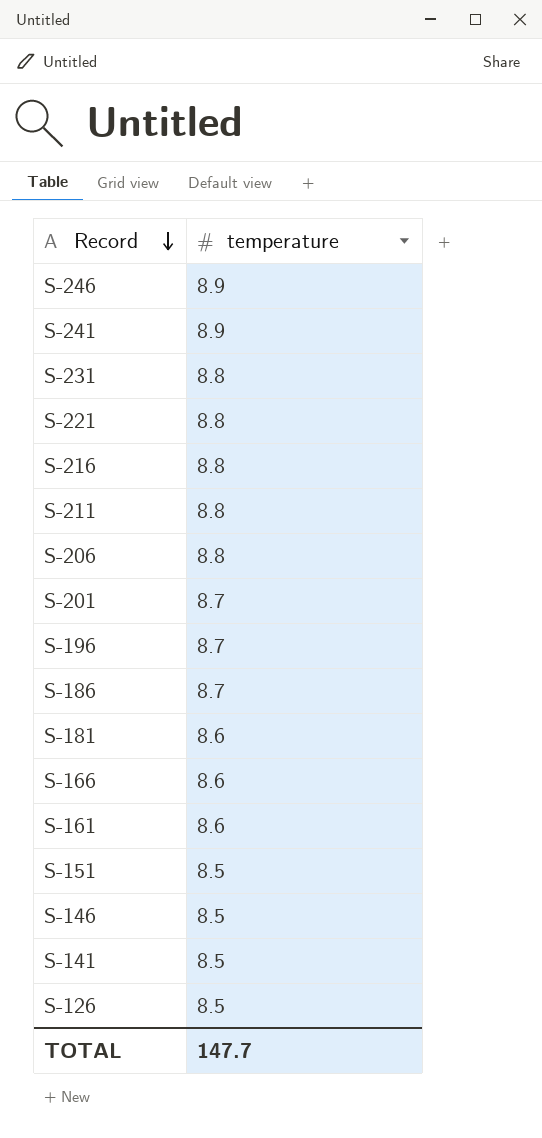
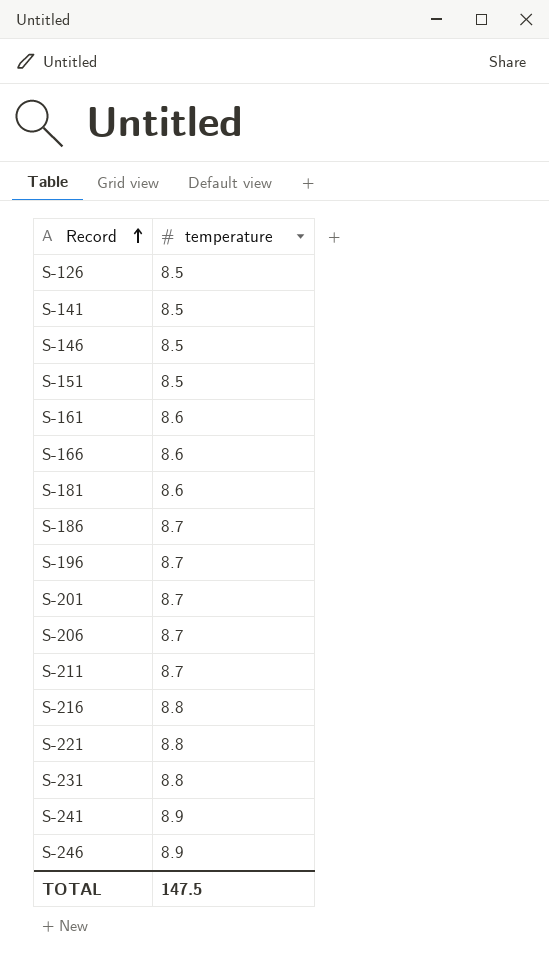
row order: Record descending -> Record ascending
S-206 | temperature: 8.8 -> 8.7
S-211 | temperature: 8.8 -> 8.7
TOTAL | temperature: 147.7 -> 147.5

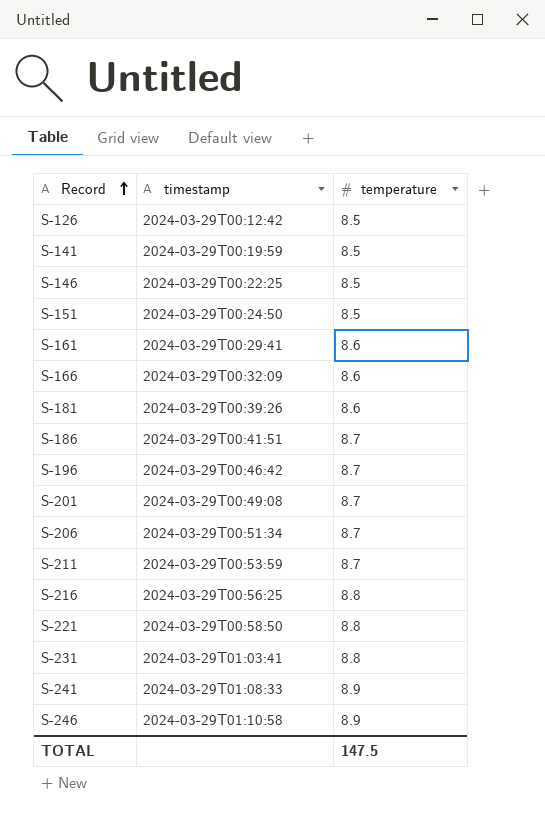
column timestamp | position: none -> 2

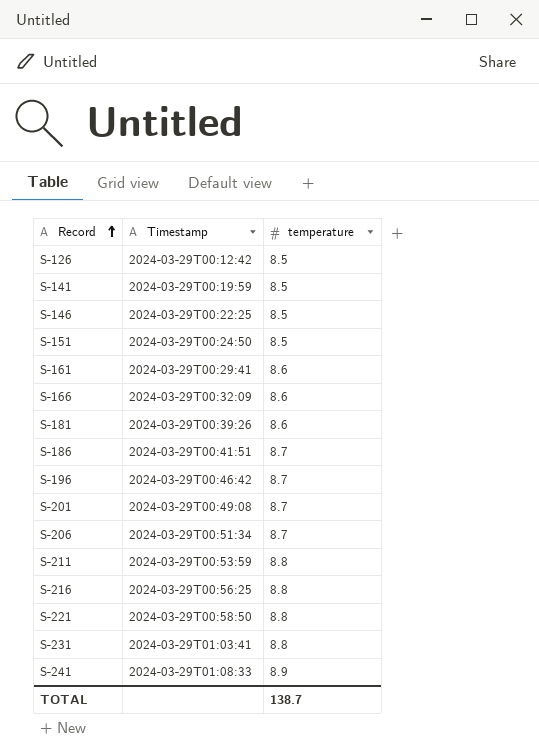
column name: timestamp -> Timestamp
row S-246: 2024-03-29T01:10:58 | 8.9 -> none
S-211 | temperature: 8.7 -> 8.8
TOTAL | temperature: 147.5 -> 138.7

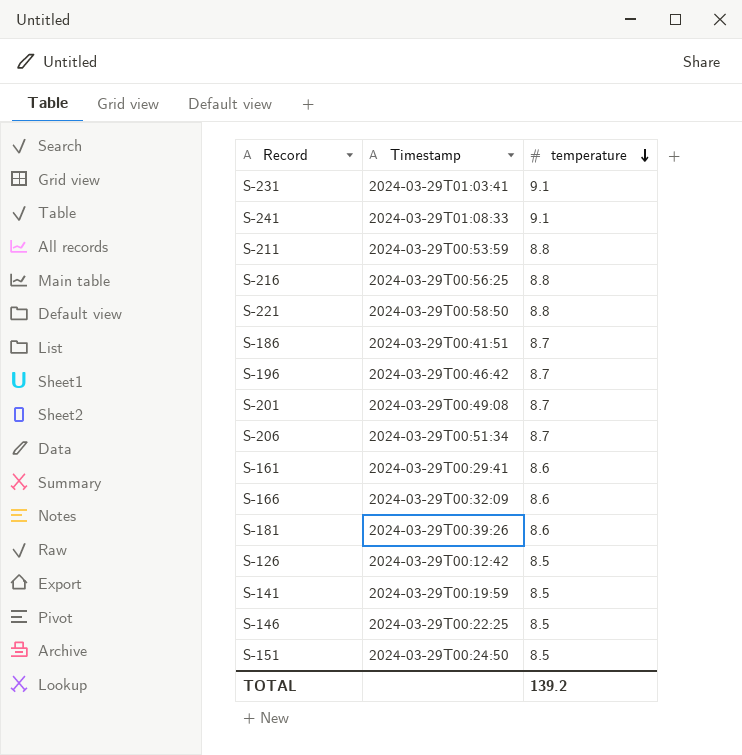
row order: Record ascending -> temperature descending
S-231 | temperature: 8.8 -> 9.1
S-241 | temperature: 8.9 -> 9.1
TOTAL | temperature: 138.7 -> 139.2

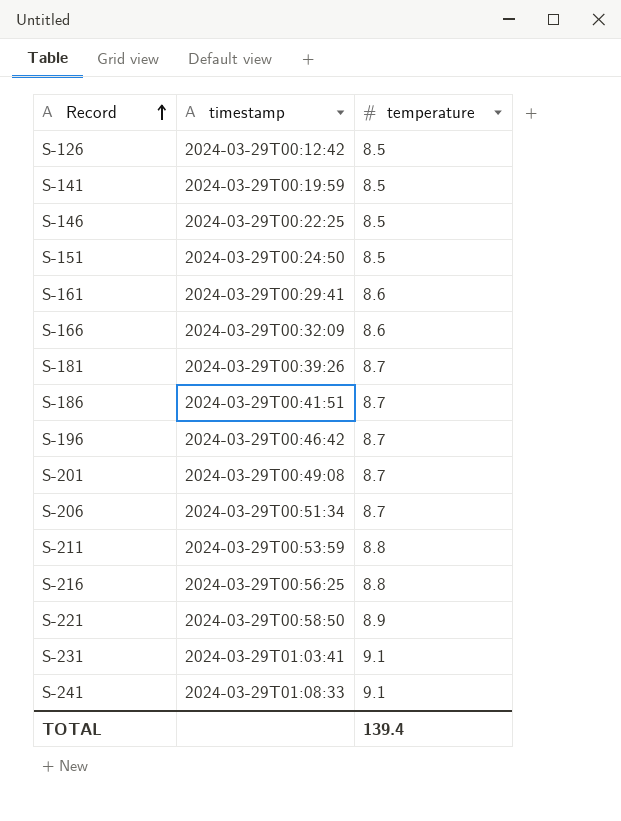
row order: temperature descending -> Record ascending
column name: Timestamp -> timestamp
S-181 | temperature: 8.6 -> 8.7
S-221 | temperature: 8.8 -> 8.9
TOTAL | temperature: 139.2 -> 139.4

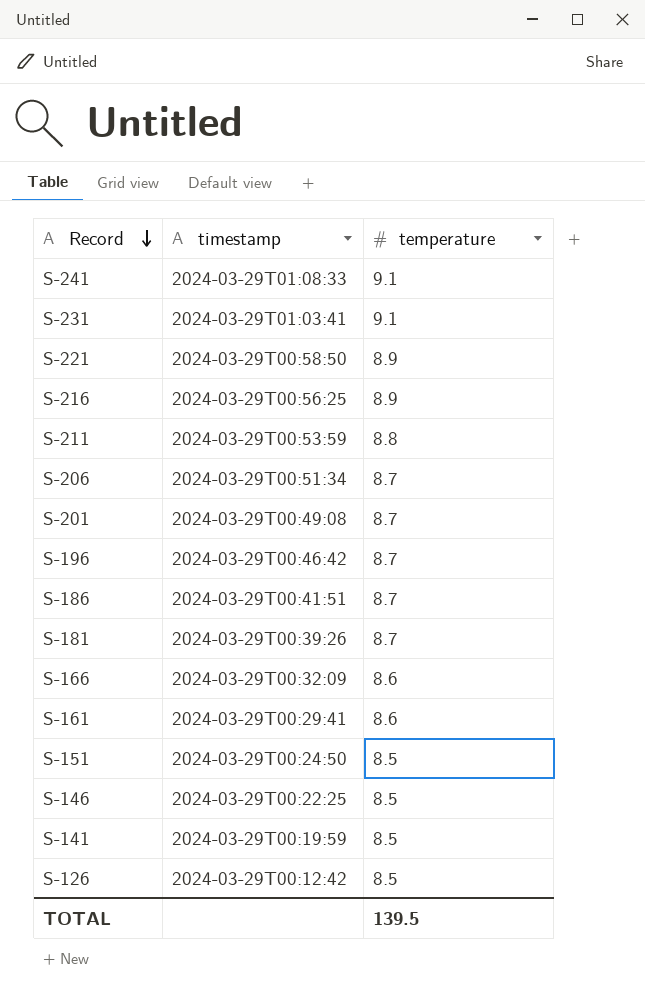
row order: Record ascending -> Record descending
S-216 | temperature: 8.8 -> 8.9
TOTAL | temperature: 139.4 -> 139.5

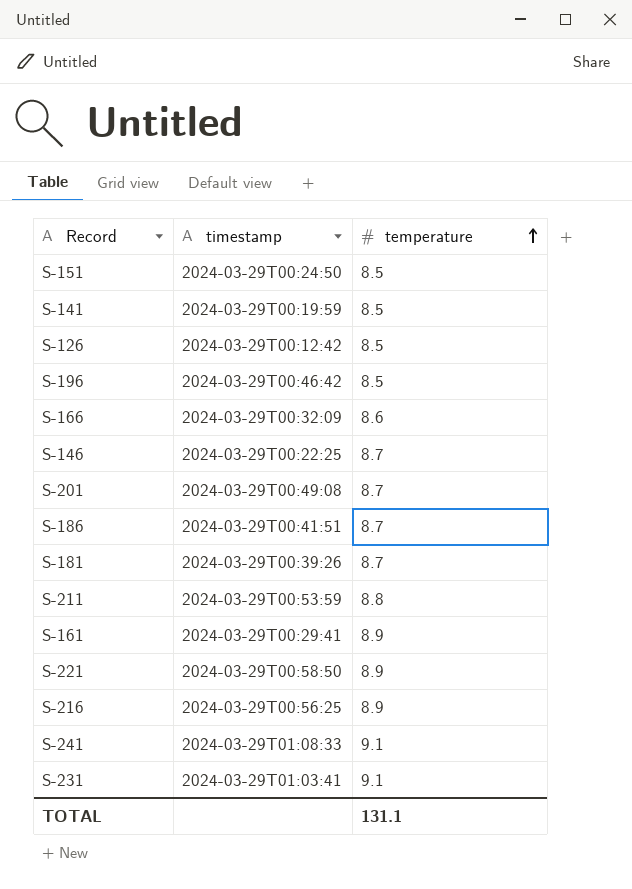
row order: Record descending -> temperature ascending
row S-206: 2024-03-29T00:51:34 | 8.7 -> none
S-196 | temperature: 8.7 -> 8.5
S-146 | temperature: 8.5 -> 8.7
S-161 | temperature: 8.6 -> 8.9
TOTAL | temperature: 139.5 -> 131.1

